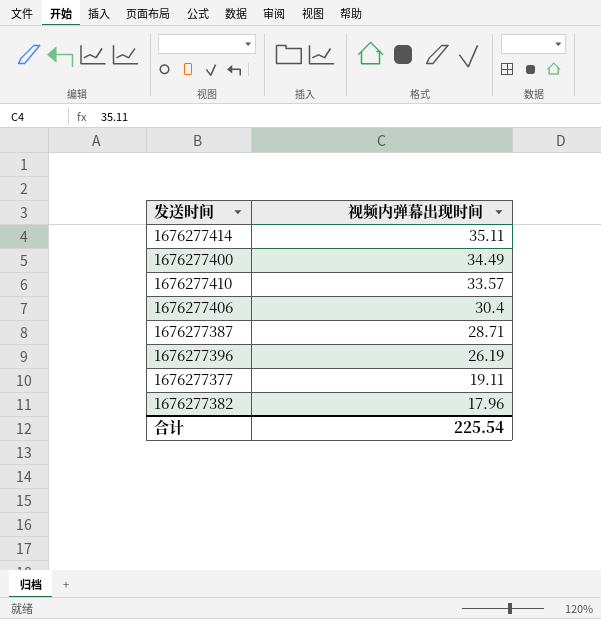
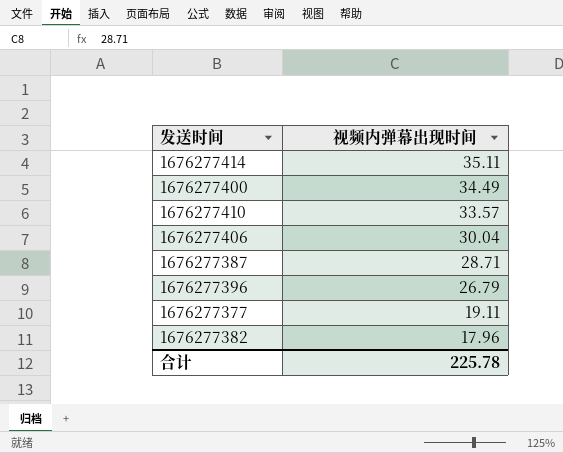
1676277406 | 视频内弹幕出现时间: 30.4 -> 30.04
1676277396 | 视频内弹幕出现时间: 26.19 -> 26.79
合计 | 视频内弹幕出现时间: 225.54 -> 225.78

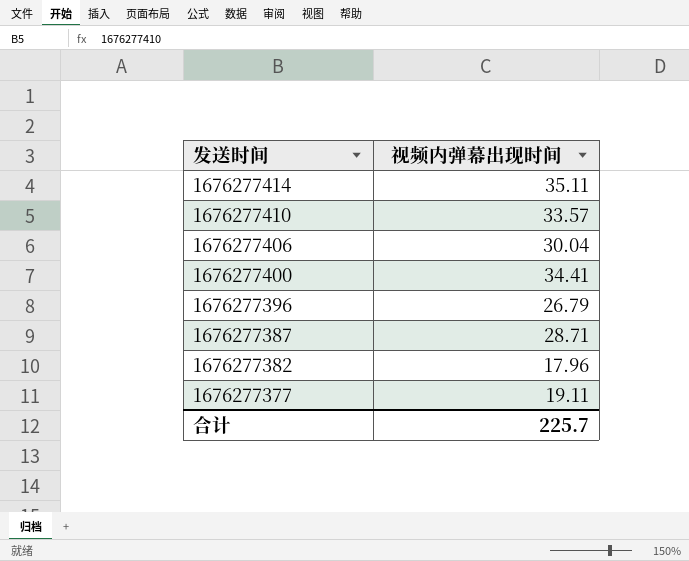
row order: 视频内弹幕出现时间 descending -> 发送时间 descending
1676277400 | 视频内弹幕出现时间: 34.49 -> 34.41
合计 | 视频内弹幕出现时间: 225.78 -> 225.7

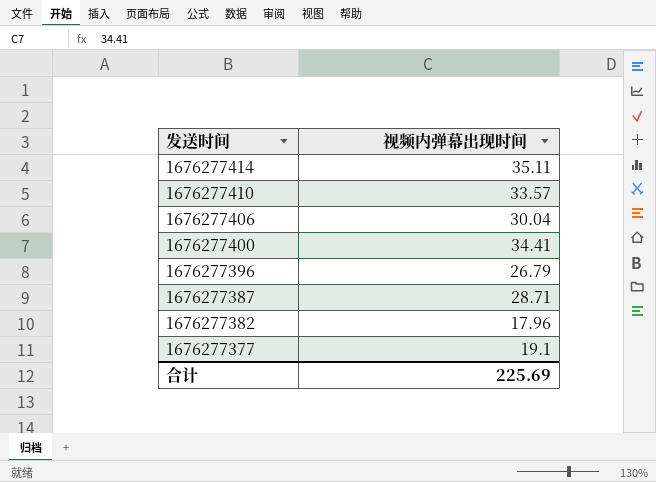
1676277377 | 视频内弹幕出现时间: 19.11 -> 19.1
合计 | 视频内弹幕出现时间: 225.7 -> 225.69

